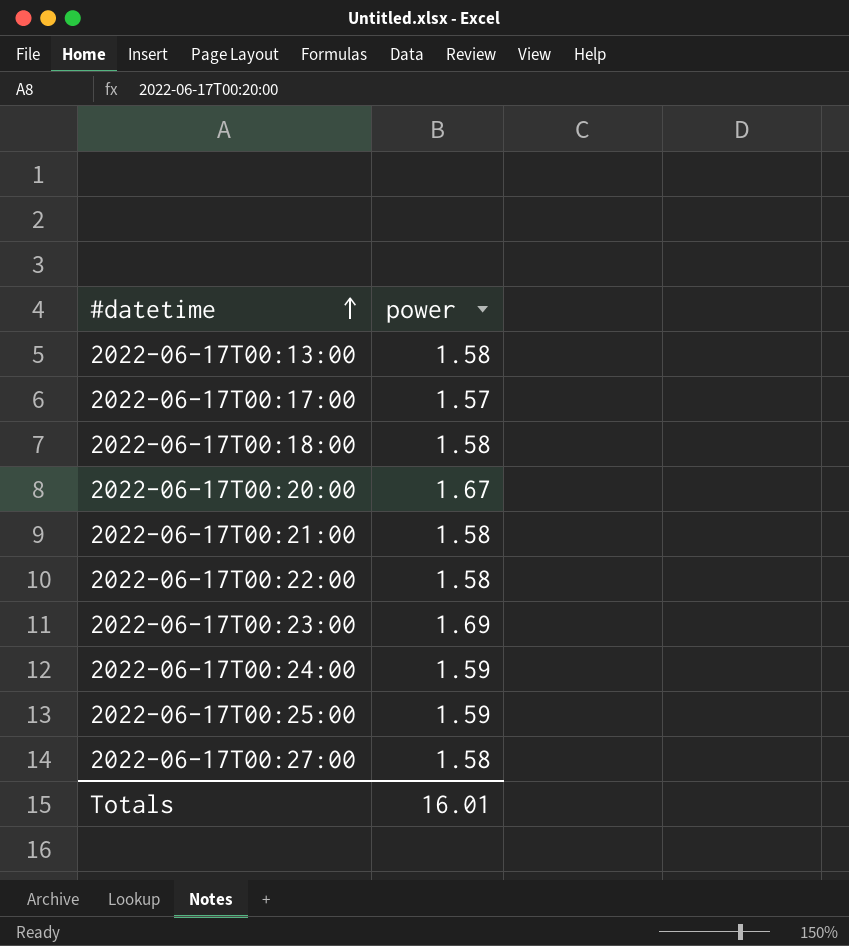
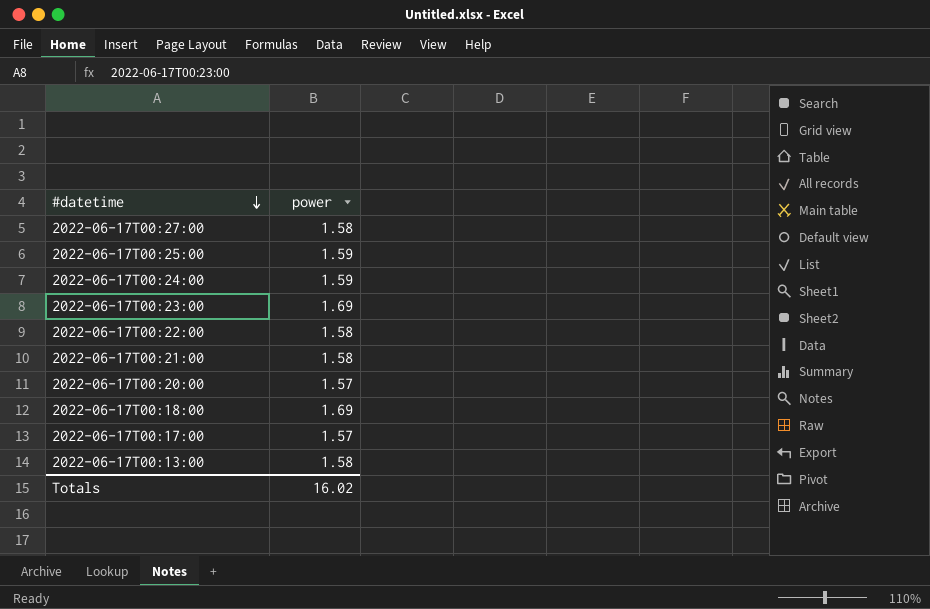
row order: #datetime ascending -> #datetime descending
2022-06-17T00:20:00 | power: 1.67 -> 1.57
2022-06-17T00:18:00 | power: 1.58 -> 1.69
Totals | power: 16.01 -> 16.02

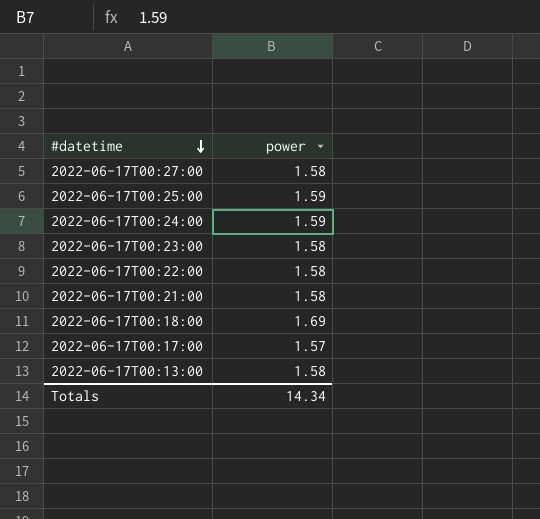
row 2022-06-17T00:20:00: 1.57 -> none
2022-06-17T00:23:00 | power: 1.69 -> 1.58
Totals | power: 16.02 -> 14.34

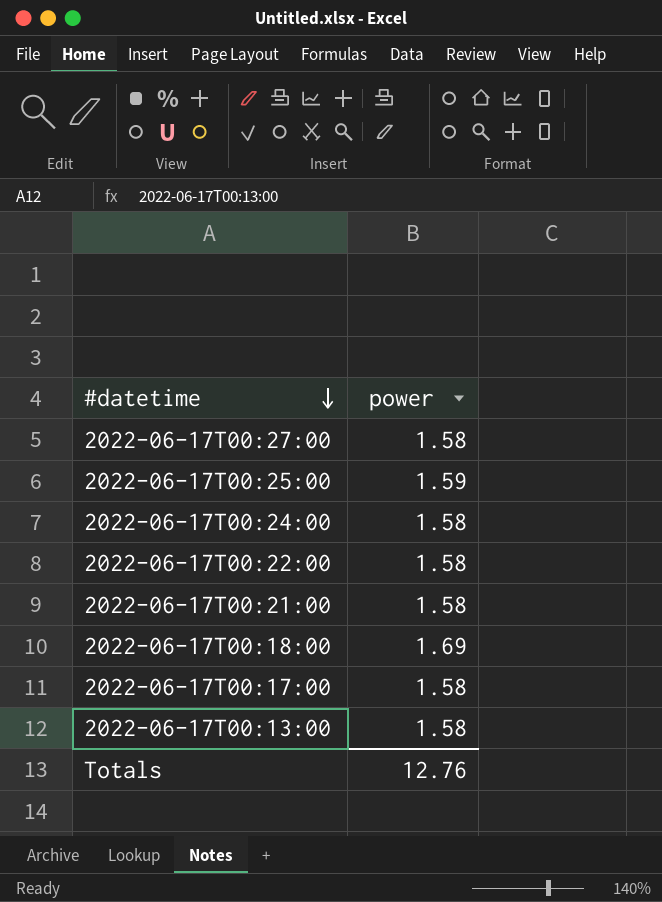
row 2022-06-17T00:23:00: 1.58 -> none
2022-06-17T00:24:00 | power: 1.59 -> 1.58
2022-06-17T00:17:00 | power: 1.57 -> 1.58
Totals | power: 14.34 -> 12.76

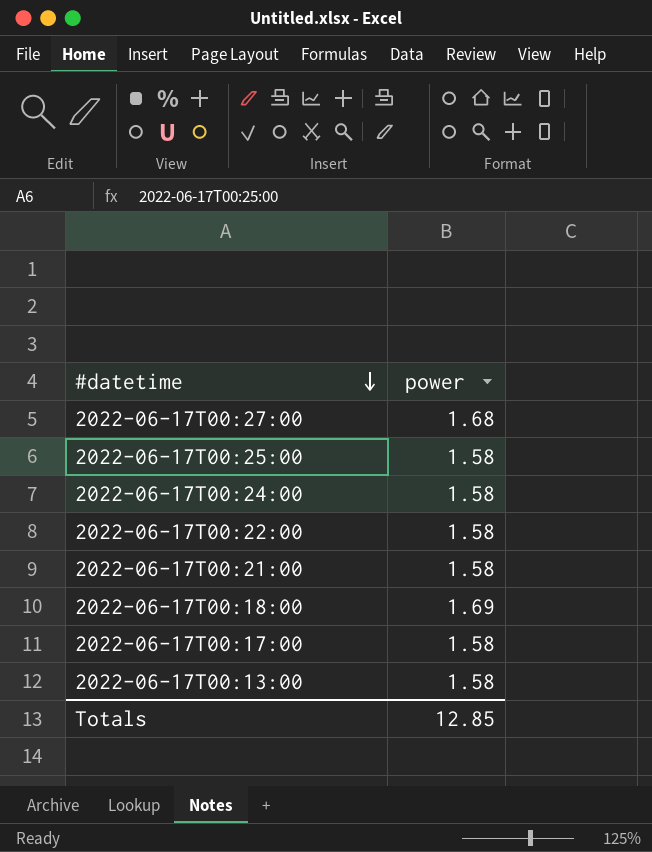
2022-06-17T00:27:00 | power: 1.58 -> 1.68
2022-06-17T00:25:00 | power: 1.59 -> 1.58
Totals | power: 12.76 -> 12.85

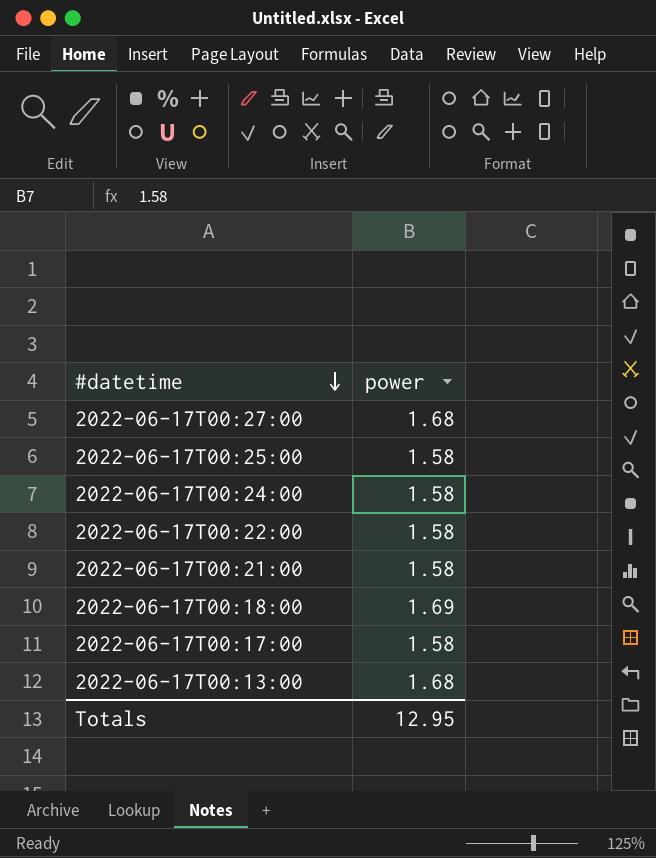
2022-06-17T00:13:00 | power: 1.58 -> 1.68
Totals | power: 12.85 -> 12.95

